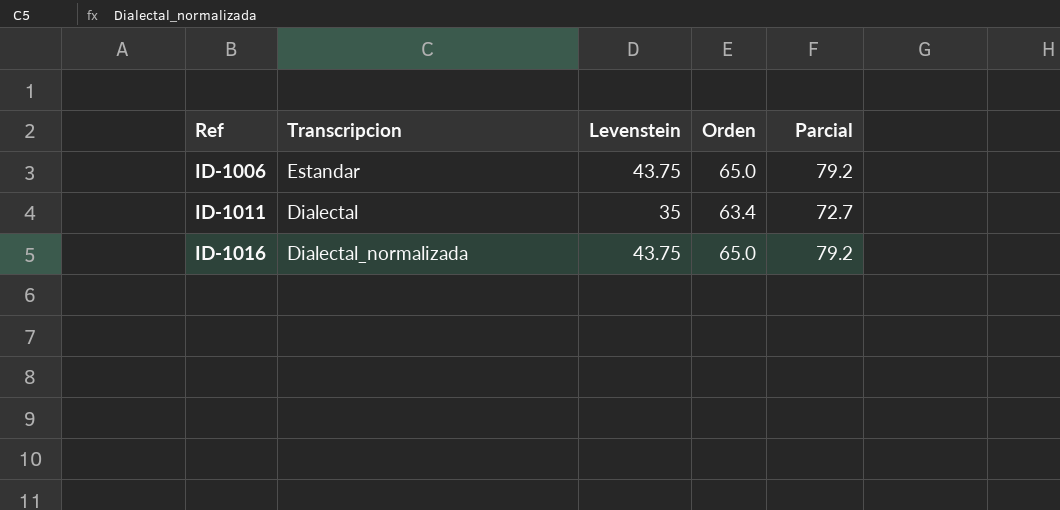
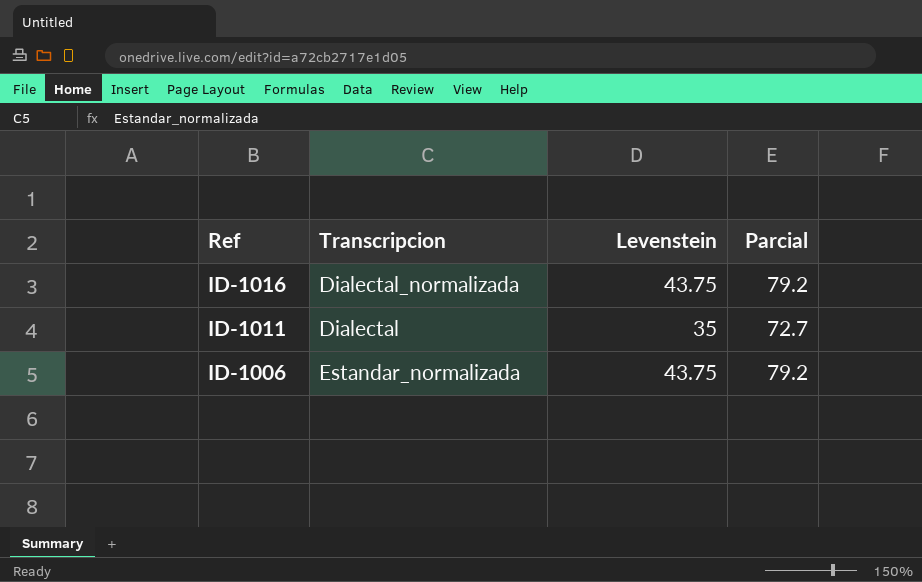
row order: Ref ascending -> Ref descending
column Orden | position: 4 -> none
ID-1006 | Transcripcion: Estandar -> Estandar_normalizada

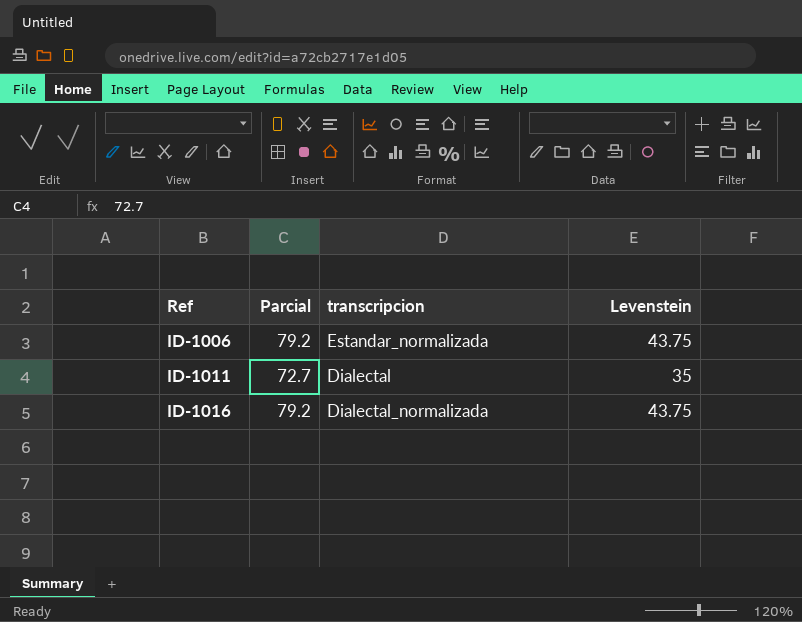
row order: Ref descending -> Ref ascending
column Parcial | position: 4 -> 2
column name: Transcripcion -> transcripcion

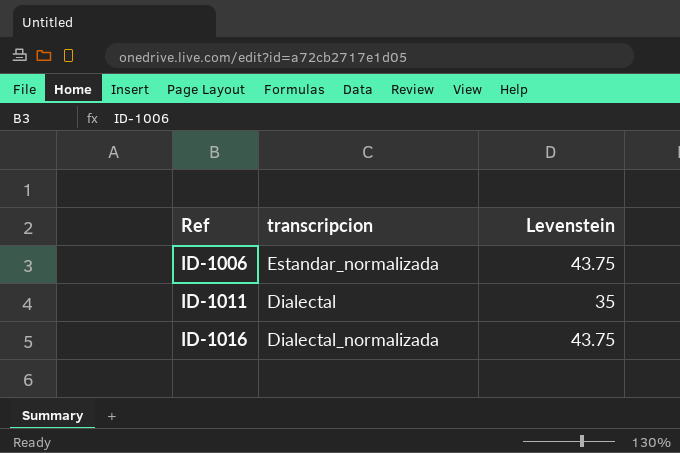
column Parcial | position: 2 -> none

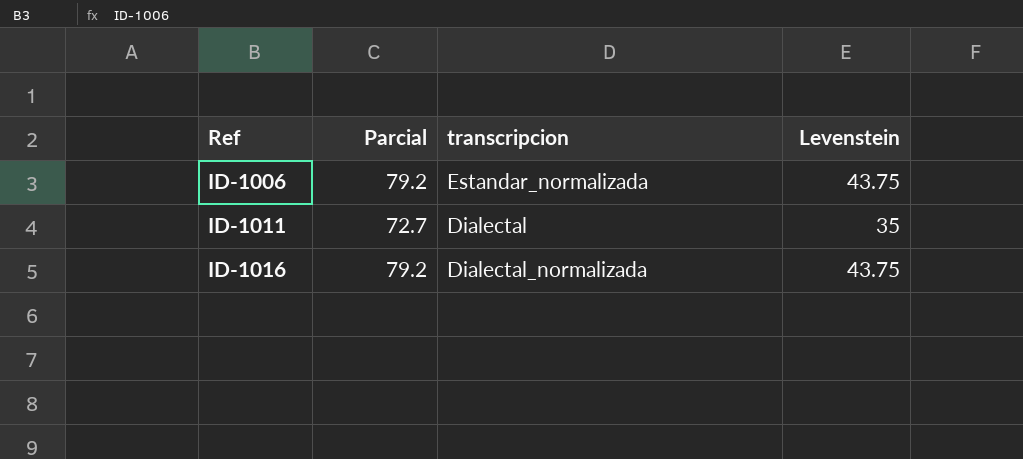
column Parcial | position: none -> 2

